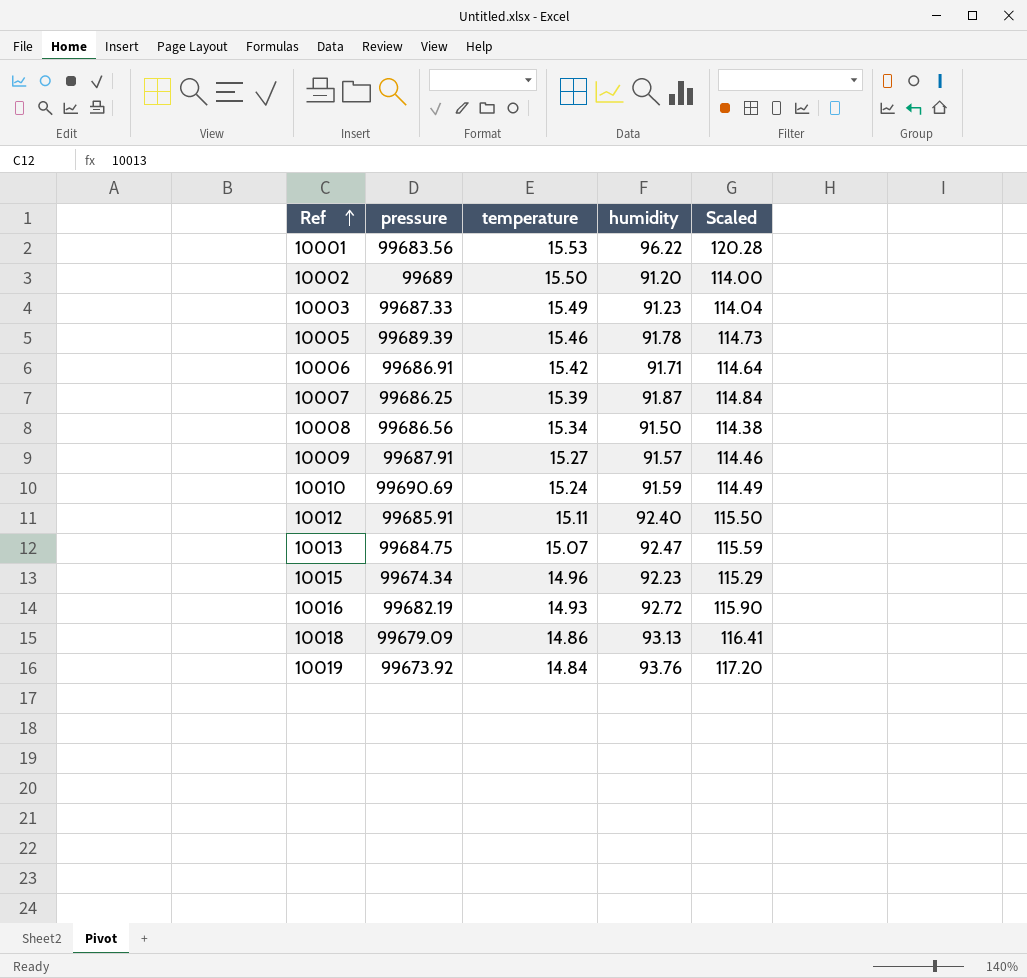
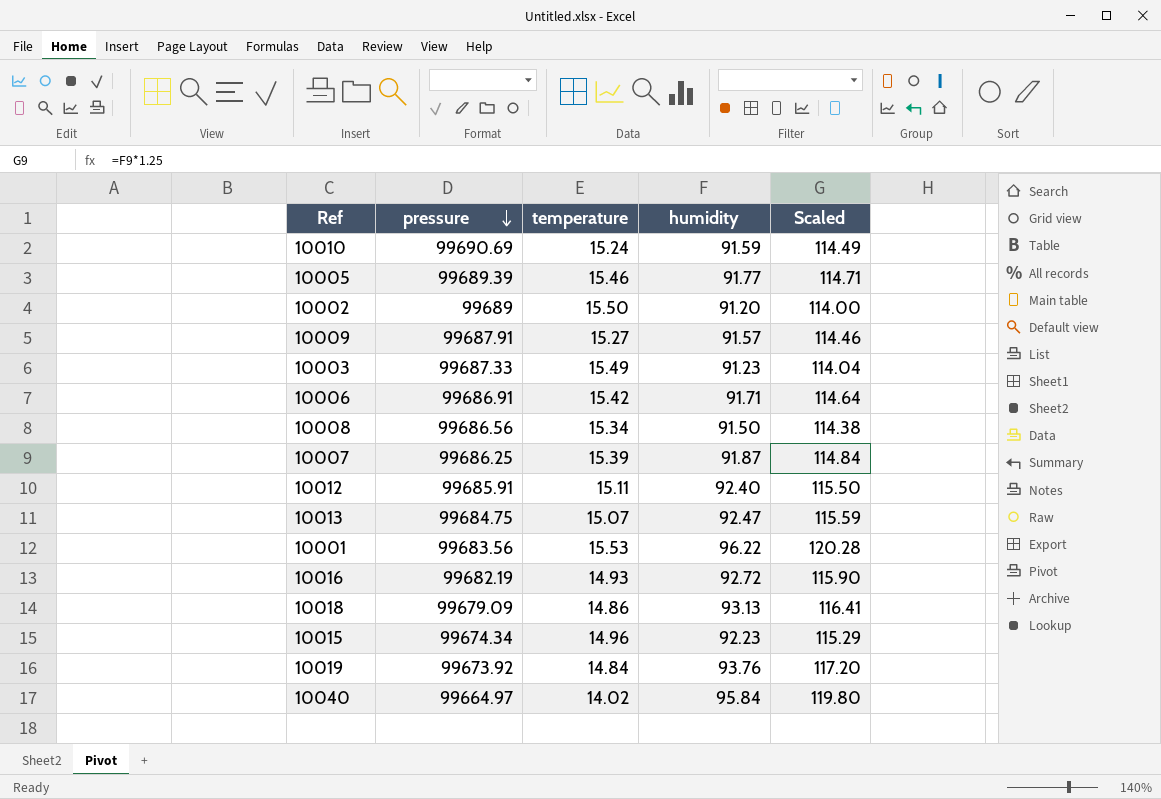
row order: Ref ascending -> pressure descending
10005 | humidity: 91.78 -> 91.77
10005 | Scaled: 114.73 -> 114.71
row 10040: none -> 99664.97 | 14.02 | 95.84 | 119.80

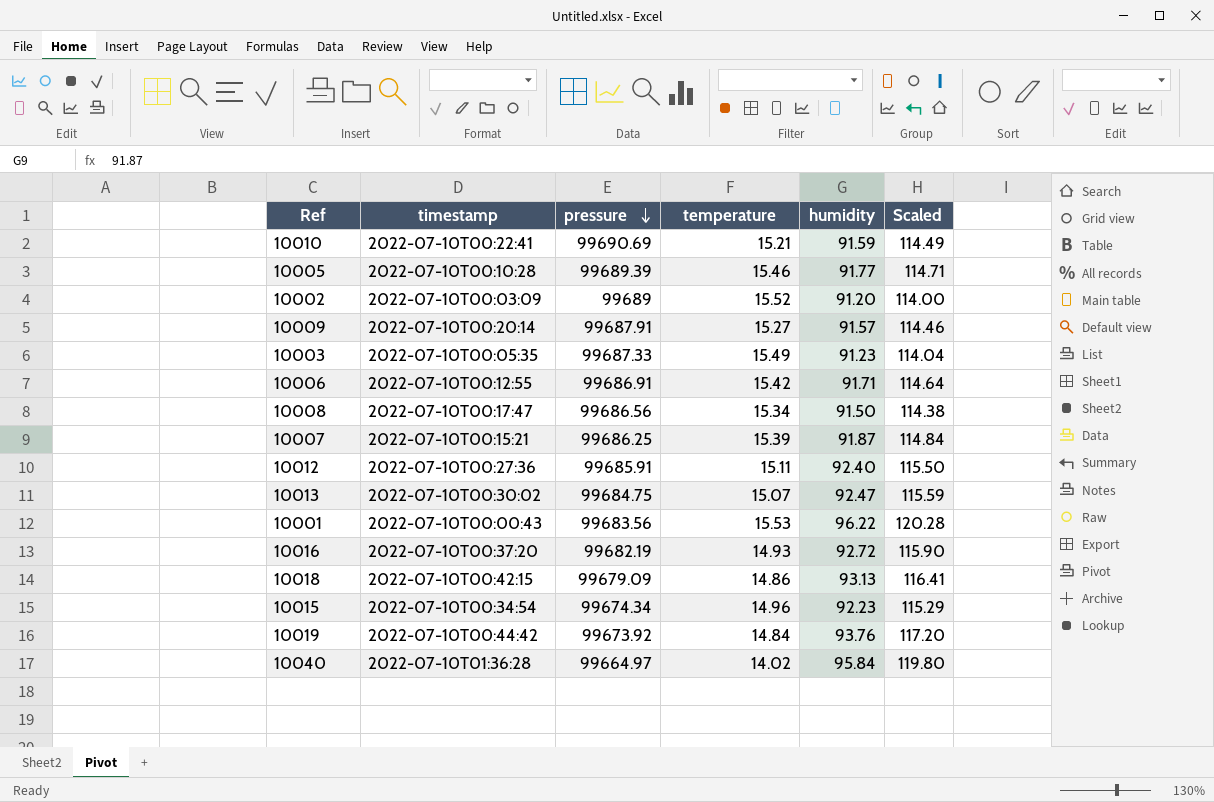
column timestamp | position: none -> 2
10010 | temperature: 15.24 -> 15.21
10002 | temperature: 15.50 -> 15.52

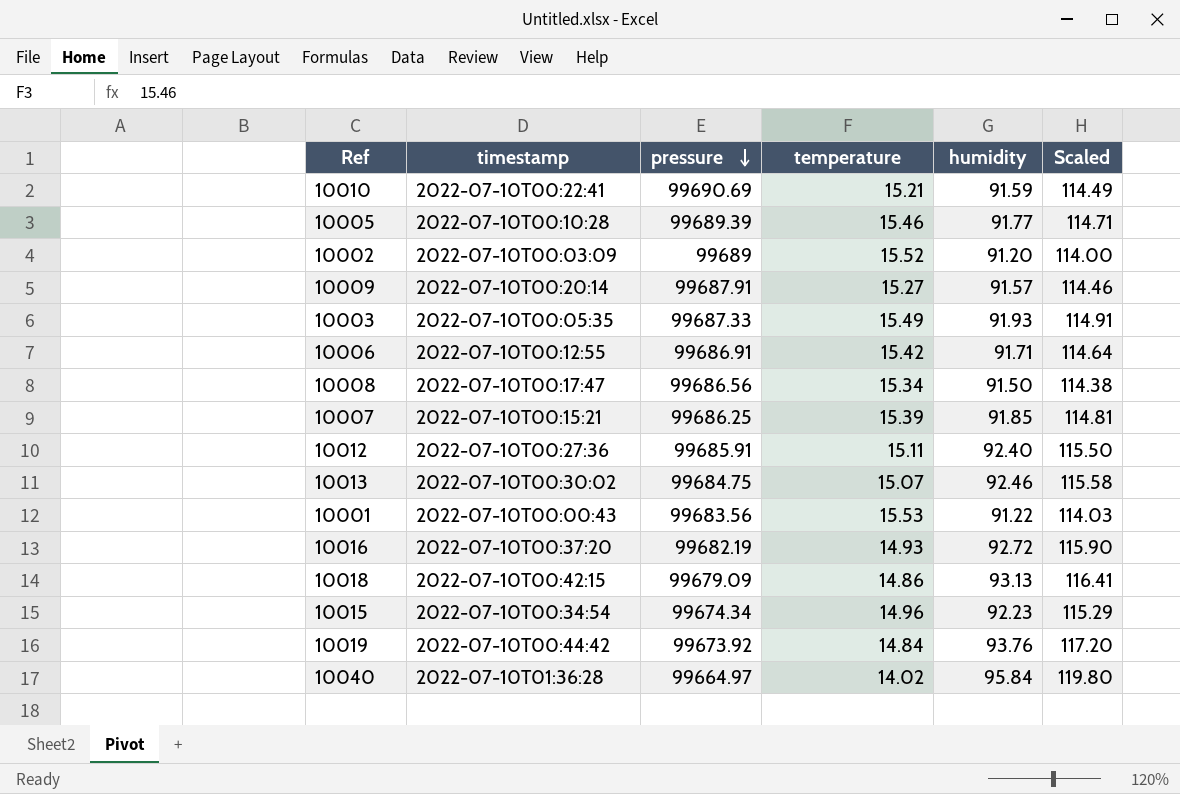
10003 | humidity: 91.23 -> 91.93
10003 | Scaled: 114.04 -> 114.91
10007 | humidity: 91.87 -> 91.85
10007 | Scaled: 114.84 -> 114.81
10013 | humidity: 92.47 -> 92.46
10013 | Scaled: 115.59 -> 115.58
10001 | humidity: 96.22 -> 91.22
10001 | Scaled: 120.28 -> 114.03

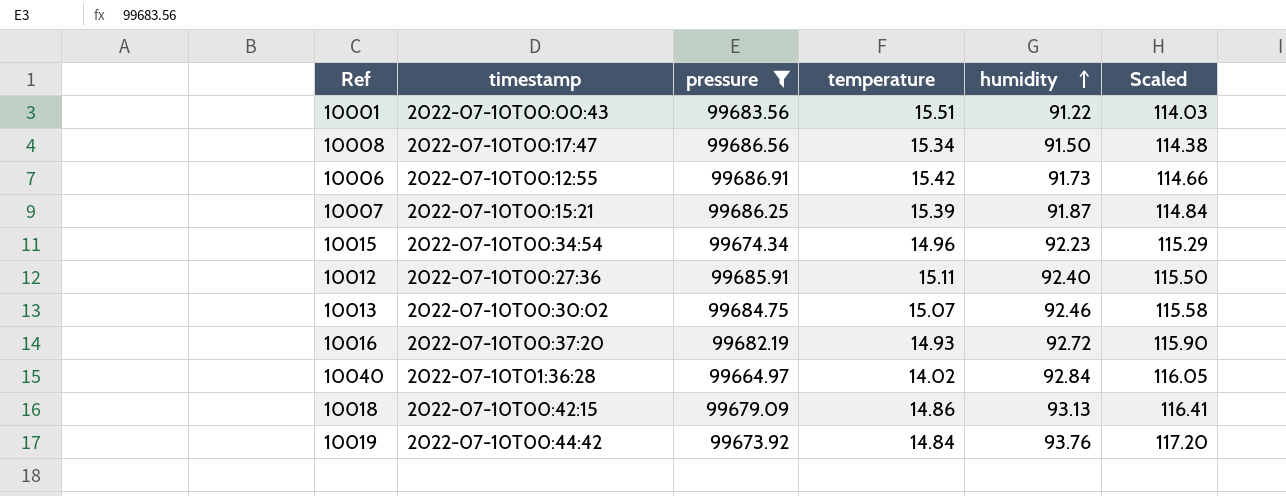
filter: none -> pressure <= 99686.91
row order: pressure descending -> humidity ascending
10001 | temperature: 15.53 -> 15.51
10006 | humidity: 91.71 -> 91.73
10006 | Scaled: 114.64 -> 114.66
10007 | humidity: 91.85 -> 91.87
10007 | Scaled: 114.81 -> 114.84
10040 | humidity: 95.84 -> 92.84
10040 | Scaled: 119.80 -> 116.05

